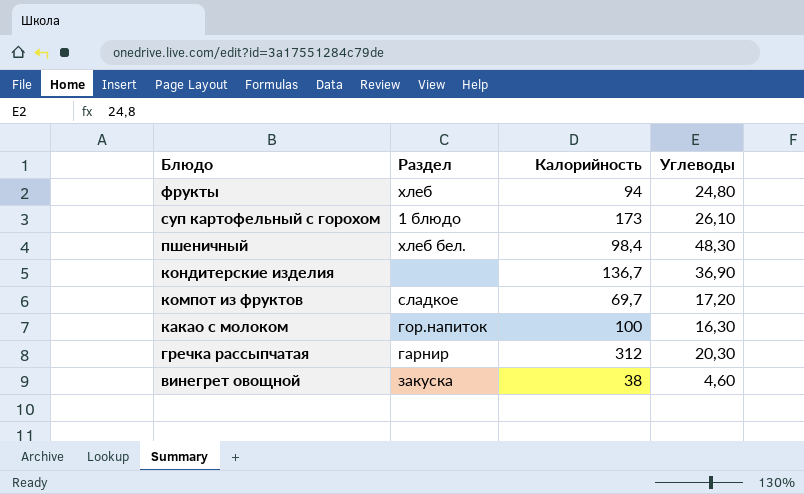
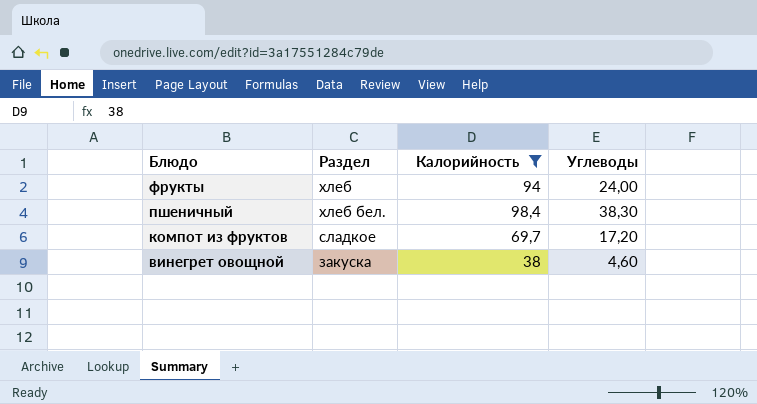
filter: none -> Калорийность <= 98,4
фрукты | Углеводы: 24,80 -> 24,00
пшеничный | Углеводы: 48,30 -> 38,30

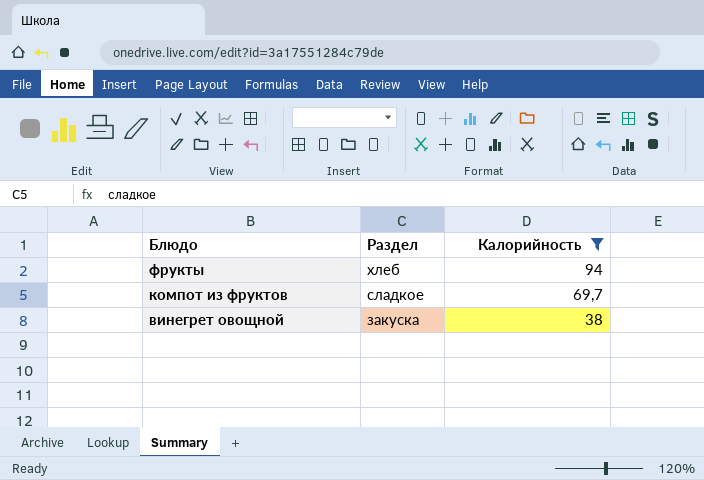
column Углеводы | position: 4 -> none
row пшеничный: хлеб бел. | 98,4 | 38,30 -> none

